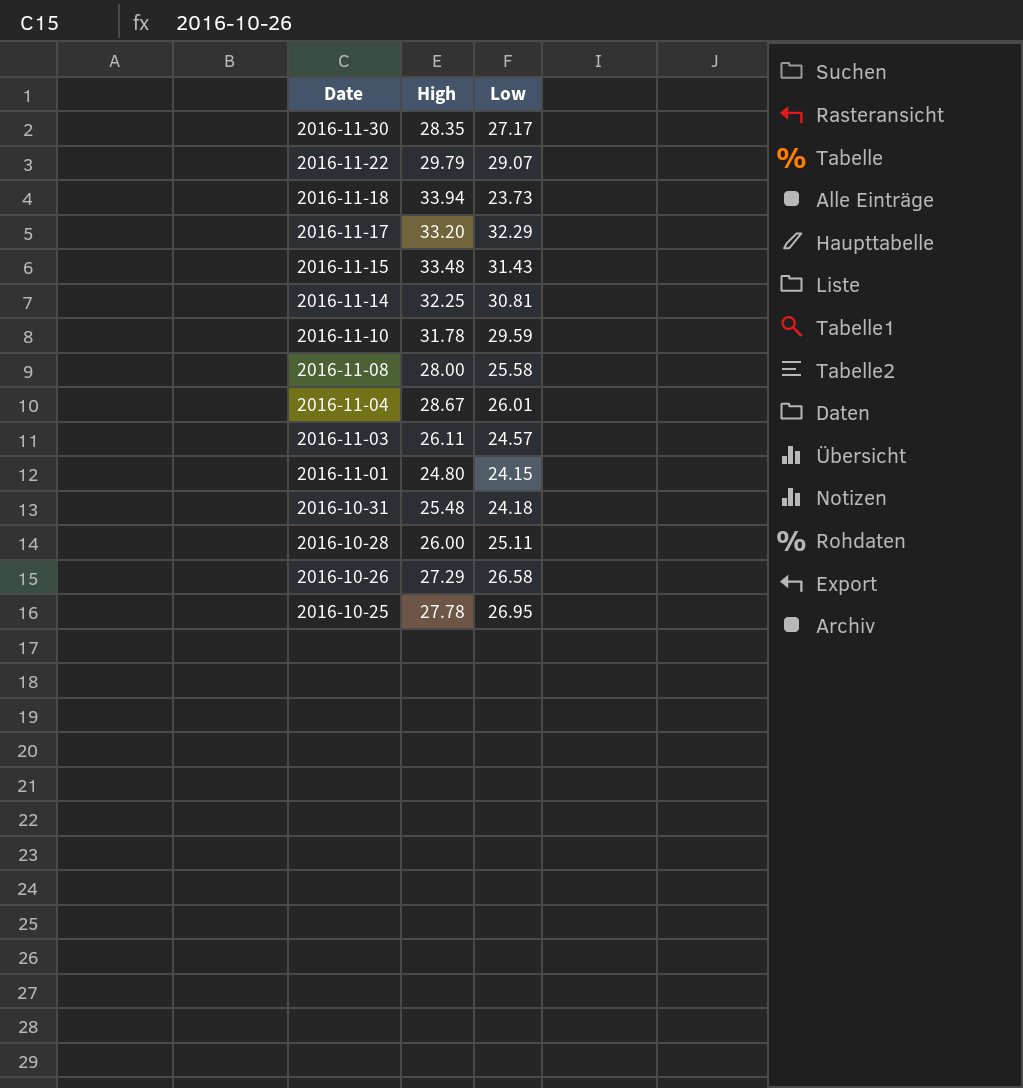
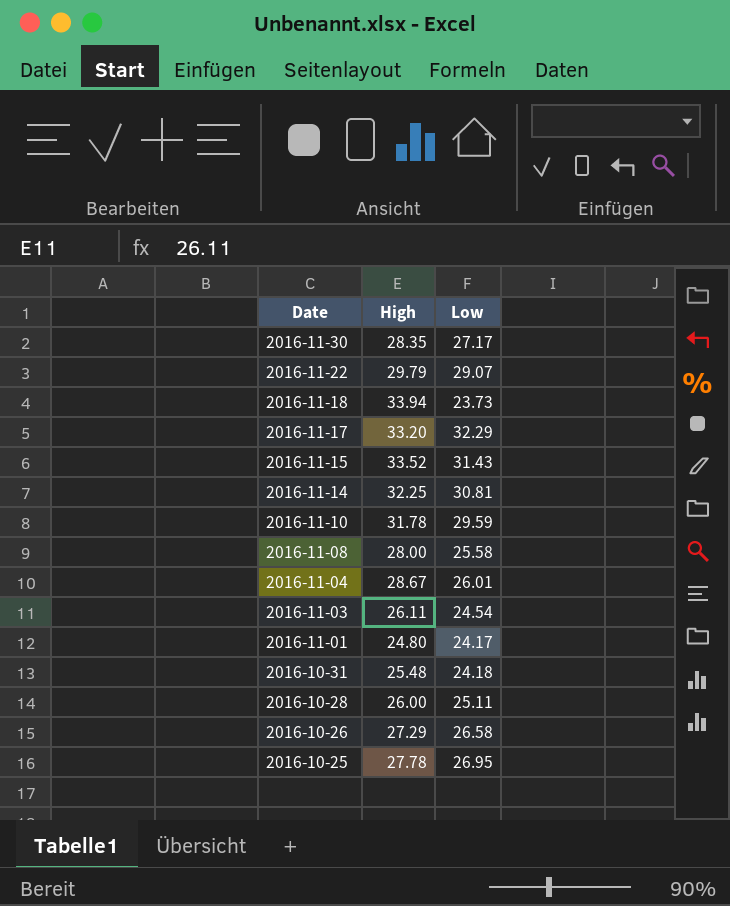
2016-11-15 | High: 33.48 -> 33.52
2016-11-03 | Low: 24.57 -> 24.54
2016-11-01 | Low: 24.15 -> 24.17

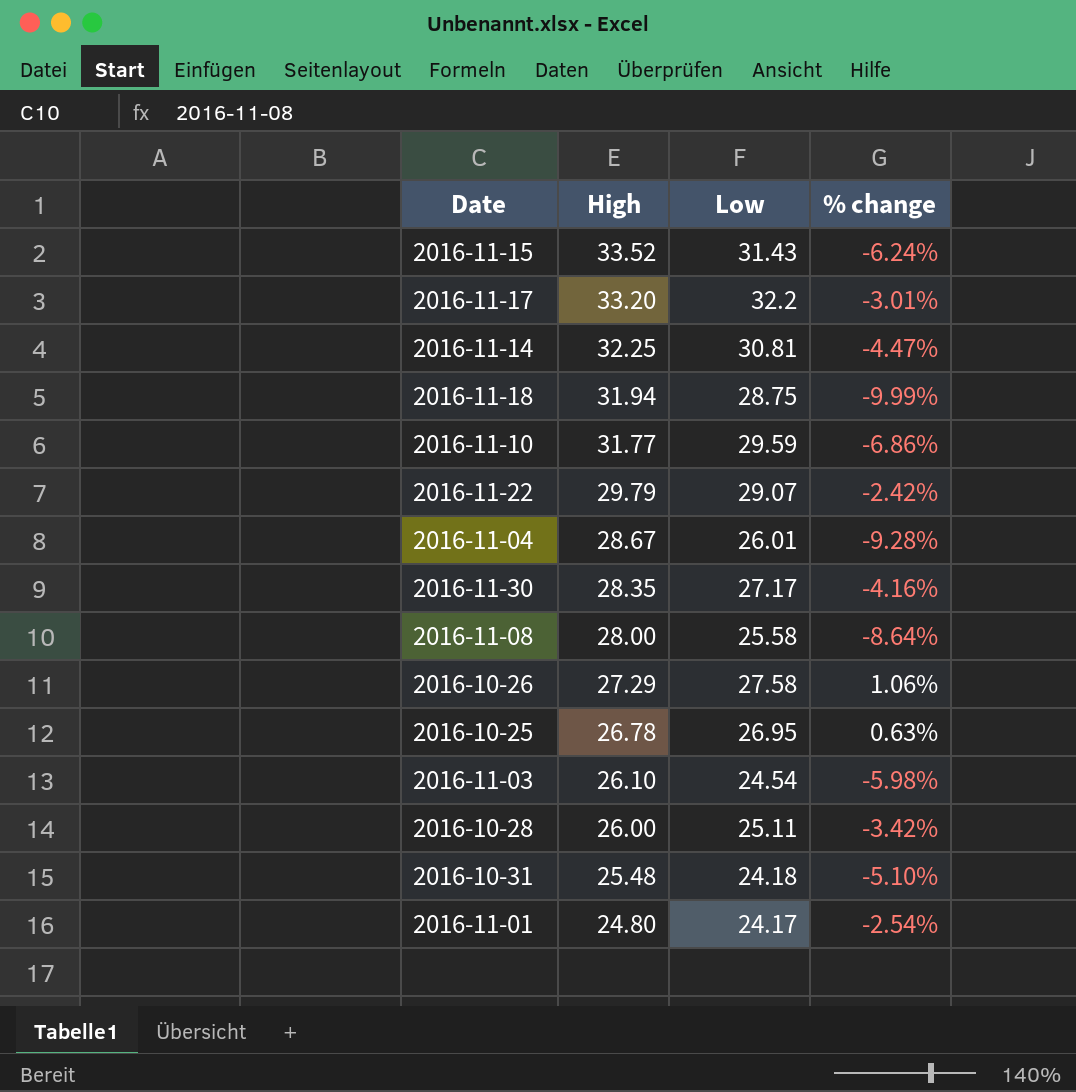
row order: Date descending -> High descending
column % change | formula: none -> ([Low] - [High]) / [High]
2016-11-17 | Low: 32.29 -> 32.2
2016-11-18 | High: 33.94 -> 31.94
2016-11-18 | Low: 23.73 -> 28.75
2016-11-10 | High: 31.78 -> 31.77
2016-10-26 | Low: 26.58 -> 27.58
2016-10-25 | High: 27.78 -> 26.78
2016-11-03 | High: 26.11 -> 26.10

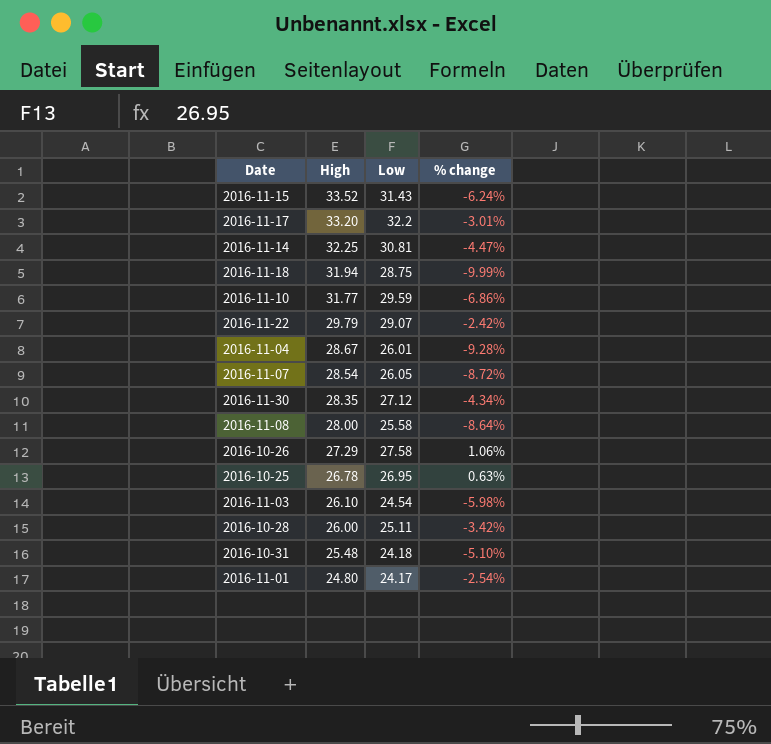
row 2016-11-07: none -> 28.54 | 26.05 | -8.72%
2016-11-30 | Low: 27.17 -> 27.12
2016-11-30 | % change: -4.16% -> -4.34%

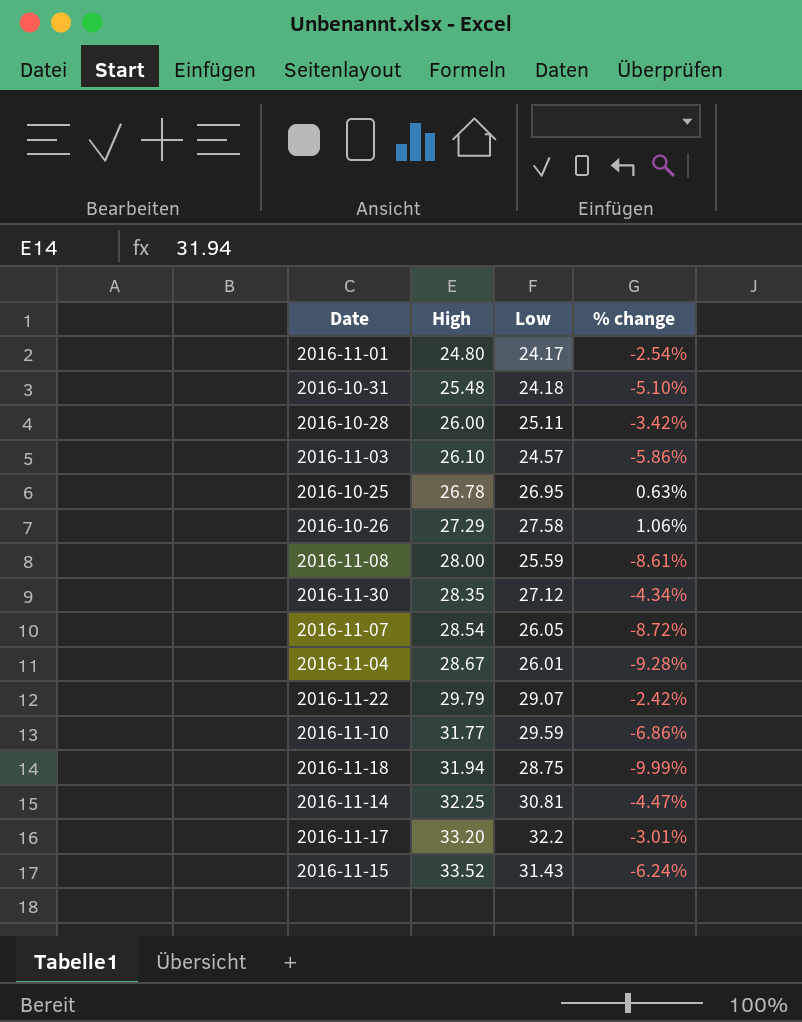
row order: High descending -> High ascending
2016-11-03 | Low: 24.54 -> 24.57
2016-11-03 | % change: -5.98% -> -5.86%
2016-11-08 | Low: 25.58 -> 25.59
2016-11-08 | % change: -8.64% -> -8.61%

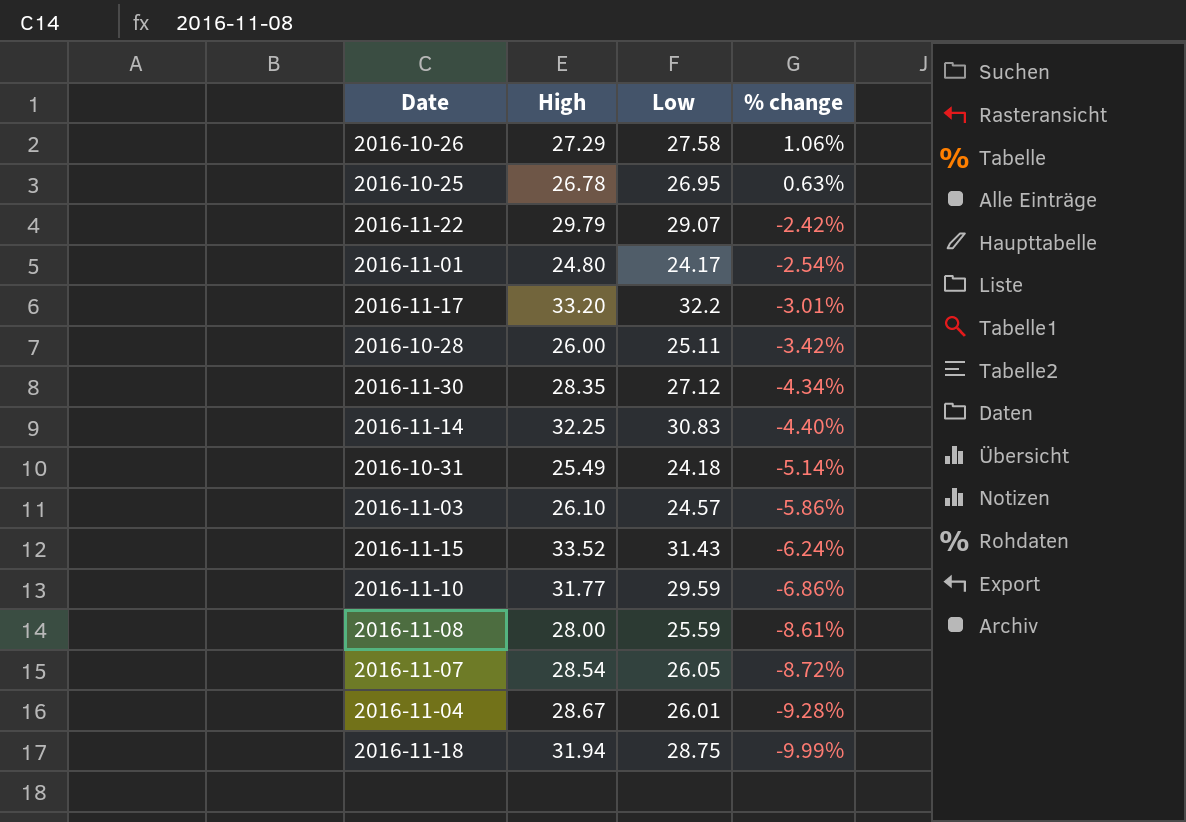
row order: High ascending -> % change descending
2016-11-14 | Low: 30.81 -> 30.83
2016-11-14 | % change: -4.47% -> -4.40%
2016-10-31 | High: 25.48 -> 25.49
2016-10-31 | % change: -5.10% -> -5.14%

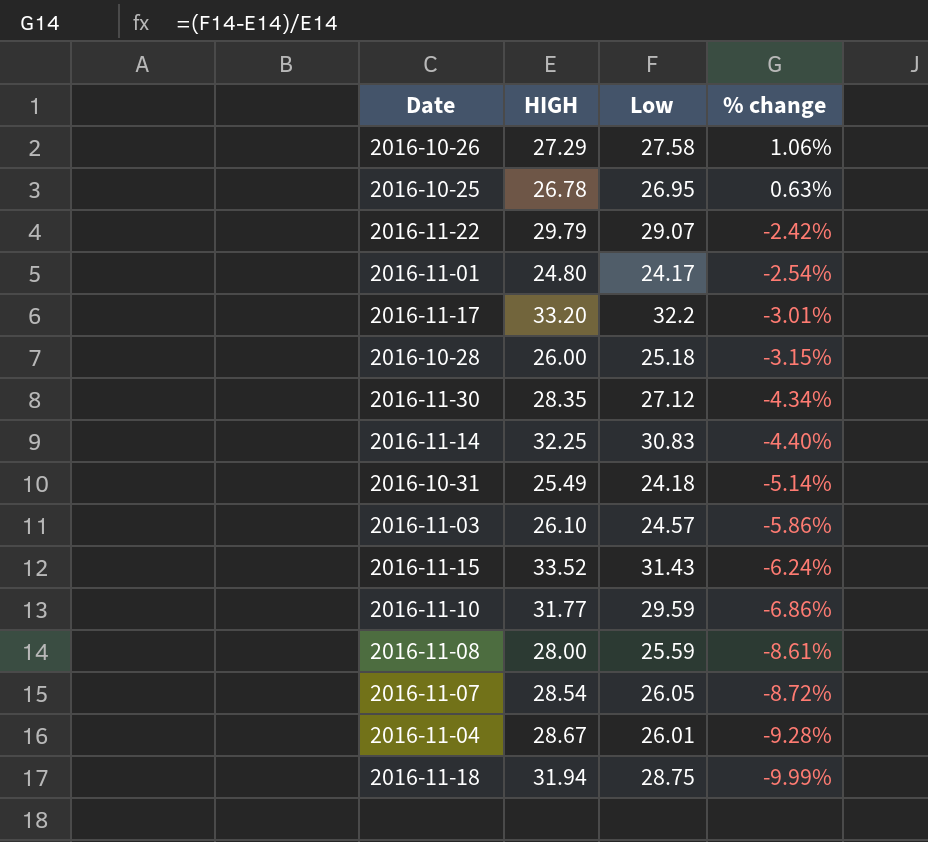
column name: High -> HIGH
2016-10-28 | Low: 25.11 -> 25.18
2016-10-28 | % change: -3.42% -> -3.15%

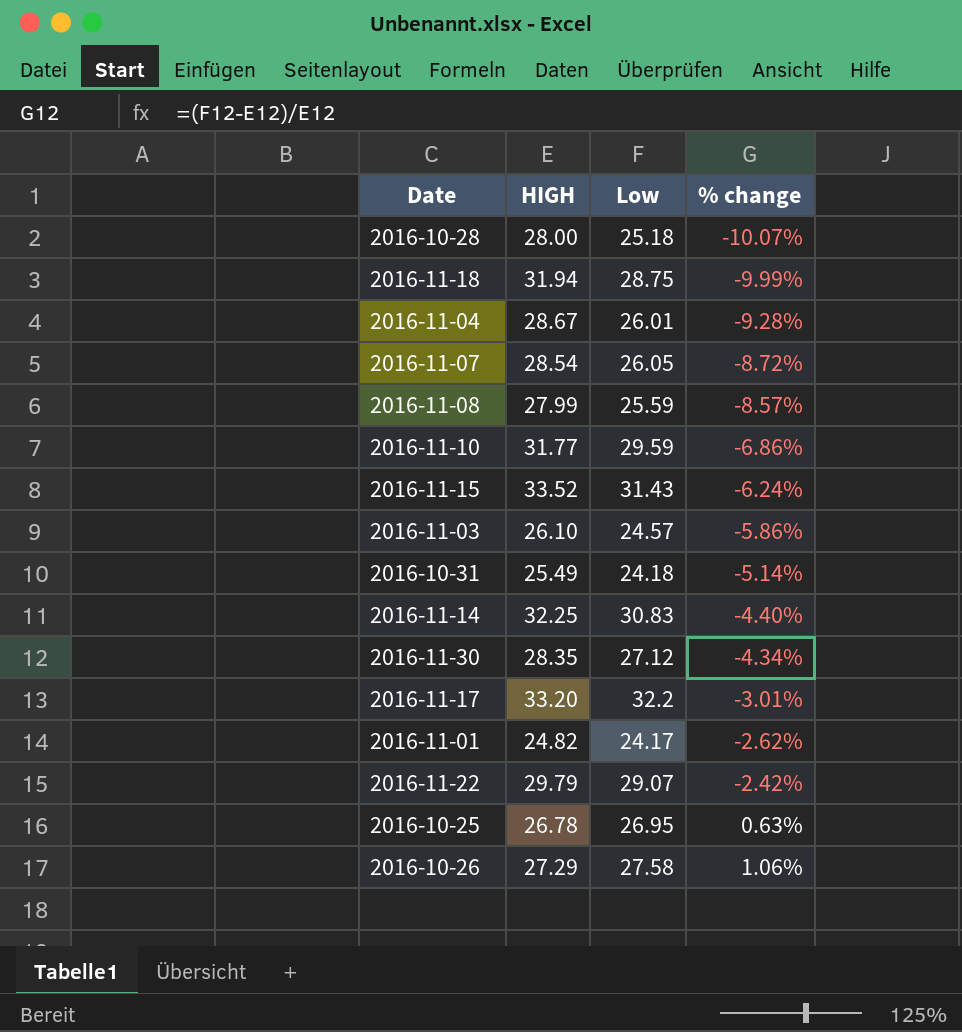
row order: % change descending -> % change ascending
2016-10-28 | HIGH: 26.00 -> 28.00
2016-10-28 | % change: -3.15% -> -10.07%
2016-11-08 | HIGH: 28.00 -> 27.99
2016-11-08 | % change: -8.61% -> -8.57%
2016-11-01 | HIGH: 24.80 -> 24.82
2016-11-01 | % change: -2.54% -> -2.62%

